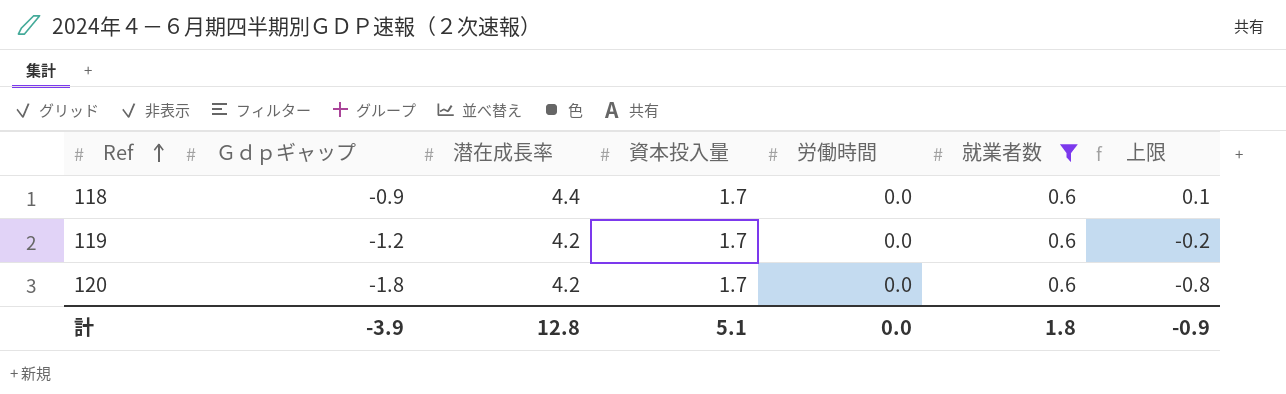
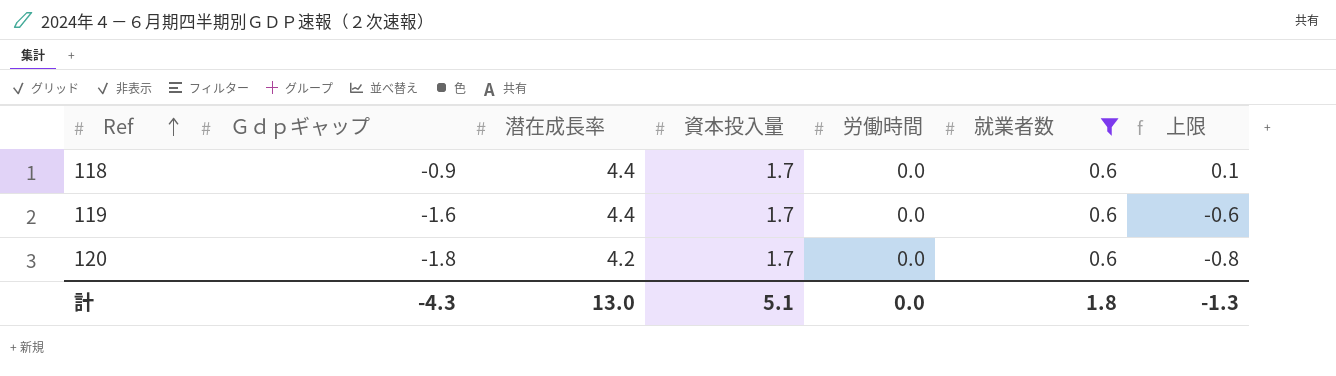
119 | Ｇｄｐギャップ: -1.2 -> -1.6
119 | 潜在成長率: 4.2 -> 4.4
119 | 上限: -0.2 -> -0.6
計 | Ｇｄｐギャップ: -3.9 -> -4.3
計 | 潜在成長率: 12.8 -> 13.0
計 | 上限: -0.9 -> -1.3

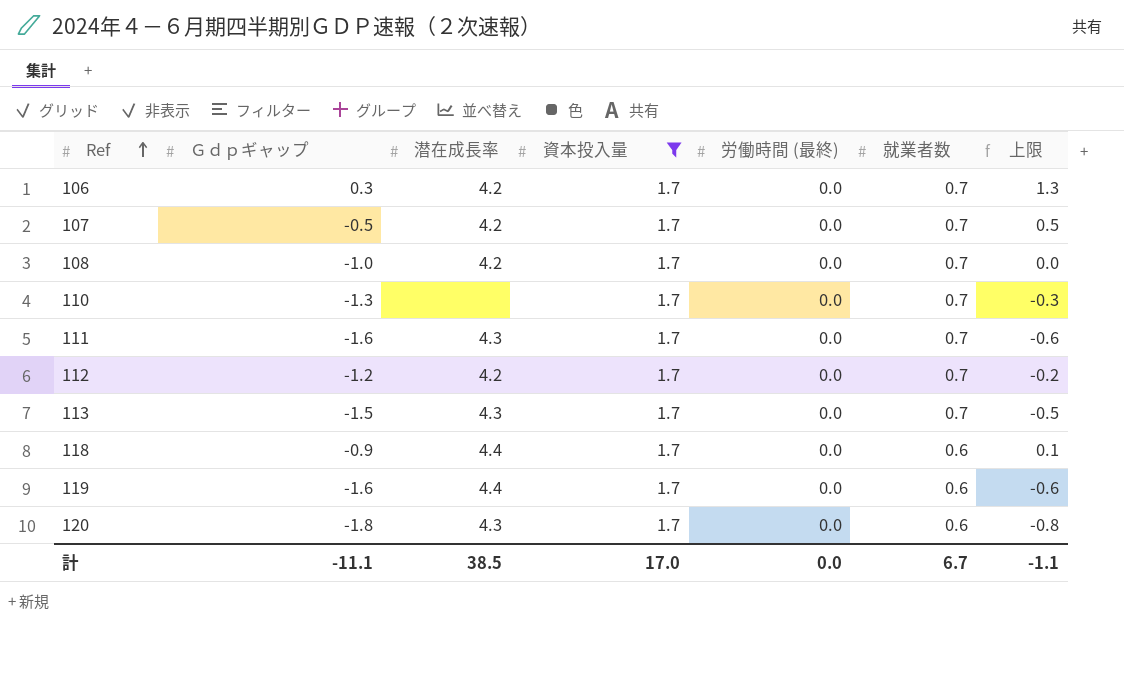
filter: 就業者数 = 0.6 -> 資本投入量 = 1.7
column name: 労働時間 -> 労働時間 (最終)
120 | 潜在成長率: 4.2 -> 4.3
計 | Ｇｄｐギャップ: -4.3 -> -11.1
計 | 潜在成長率: 13.0 -> 38.5
計 | 資本投入量: 5.1 -> 17.0
計 | 就業者数: 1.8 -> 6.7
計 | 上限: -1.3 -> -1.1

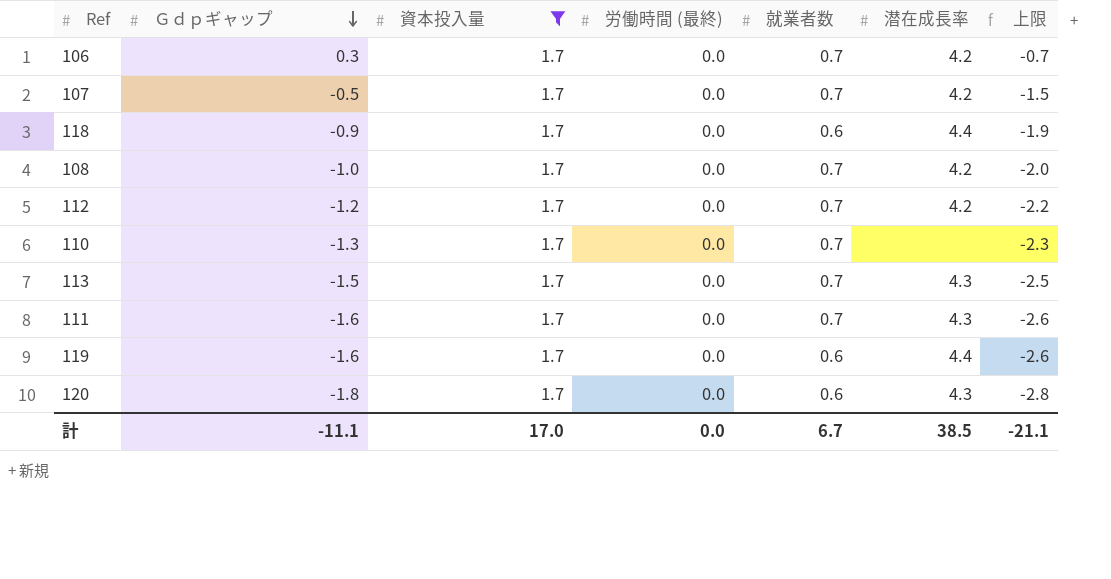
row order: Ref ascending -> Ｇｄｐギャップ descending
column 潜在成長率 | position: 3 -> 6
column 上限 | formula: [Ｇｄｐギャップ] + 1 -> [Ｇｄｐギャップ] - 1
計 | 上限: -1.1 -> -21.1

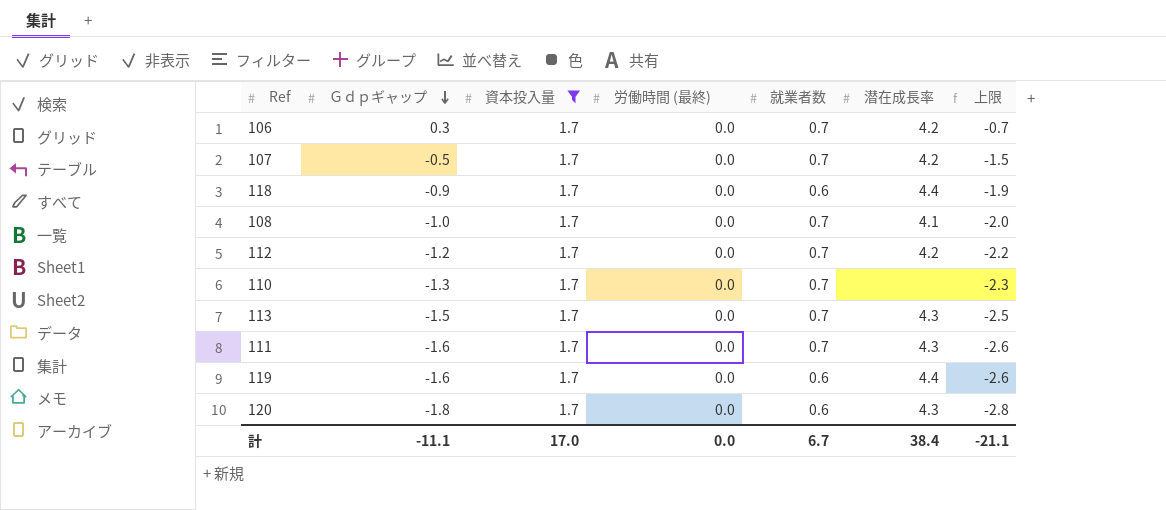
108 | 潜在成長率: 4.2 -> 4.1
計 | 潜在成長率: 38.5 -> 38.4

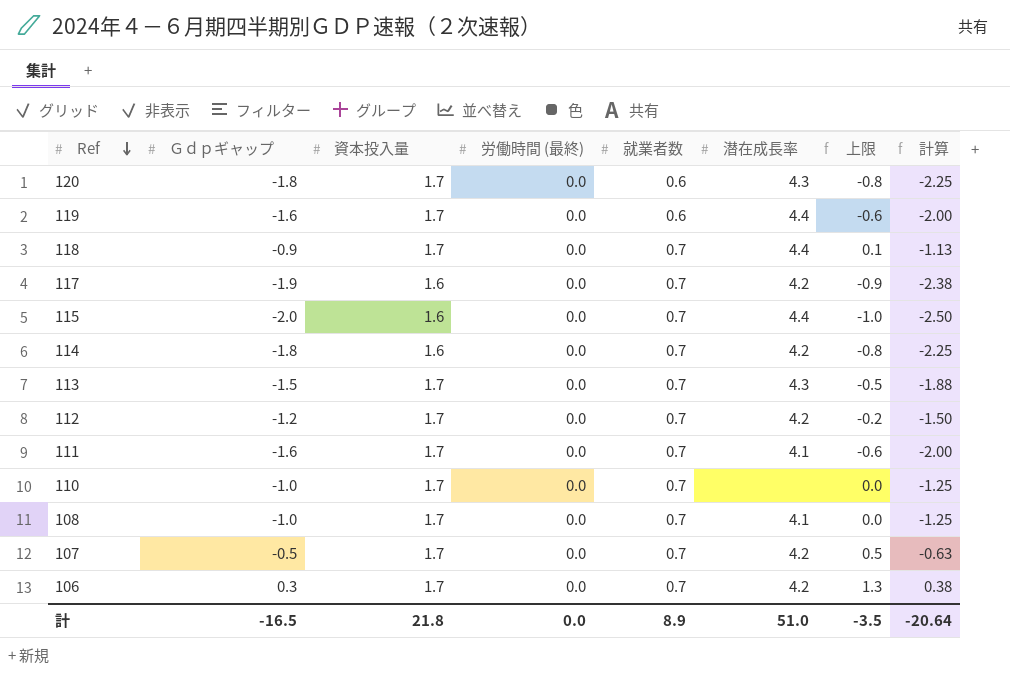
filter: 資本投入量 = 1.7 -> none
row order: Ｇｄｐギャップ descending -> Ref descending
column 上限 | formula: [Ｇｄｐギャップ] - 1 -> [Ｇｄｐギャップ] + 1
column 計算 | formula: none -> [Ｇｄｐギャップ] * 1.25
118 | 就業者数: 0.6 -> 0.7
111 | 潜在成長率: 4.3 -> 4.1
110 | Ｇｄｐギャップ: -1.3 -> -1.0
計 | Ｇｄｐギャップ: -11.1 -> -16.5
計 | 資本投入量: 17.0 -> 21.8
計 | 就業者数: 6.7 -> 8.9
計 | 潜在成長率: 38.4 -> 51.0
計 | 上限: -21.1 -> -3.5

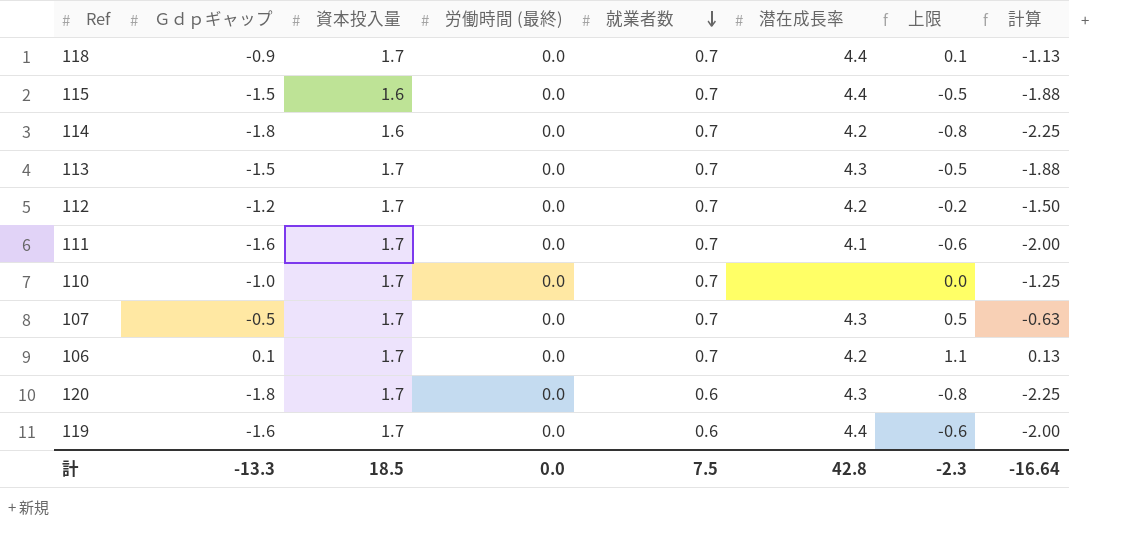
row order: Ref descending -> 就業者数 descending
row 117: -1.9 | 1.6 | 0.0 | 0.7 | 4.2 | -0.9 | -2.38 -> none
row 108: -1.0 | 1.7 | 0.0 | 0.7 | 4.1 | 0.0 | -1.25 -> none
115 | Ｇｄｐギャップ: -2.0 -> -1.5
115 | 上限: -1.0 -> -0.5
115 | 計算: -2.50 -> -1.88
107 | 潜在成長率: 4.2 -> 4.3
106 | Ｇｄｐギャップ: 0.3 -> 0.1
106 | 上限: 1.3 -> 1.1
106 | 計算: 0.38 -> 0.13
計 | Ｇｄｐギャップ: -16.5 -> -13.3
計 | 資本投入量: 21.8 -> 18.5
計 | 就業者数: 8.9 -> 7.5
計 | 潜在成長率: 51.0 -> 42.8
計 | 上限: -3.5 -> -2.3
計 | 計算: -20.64 -> -16.64

